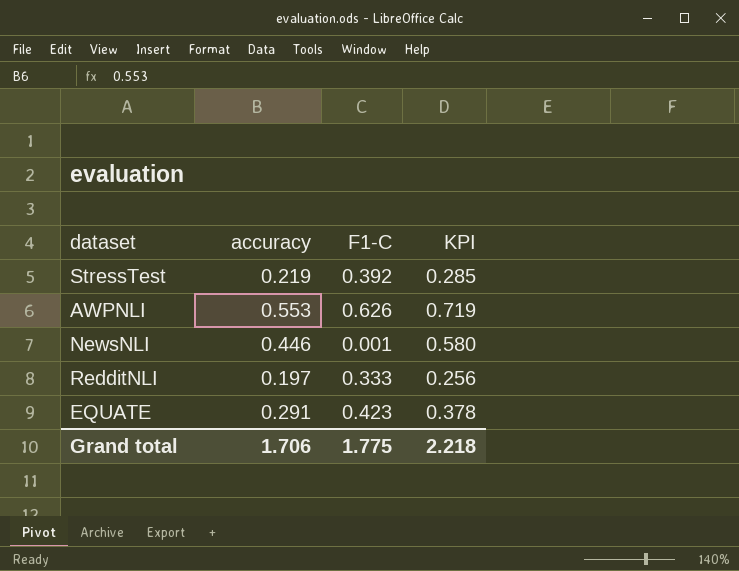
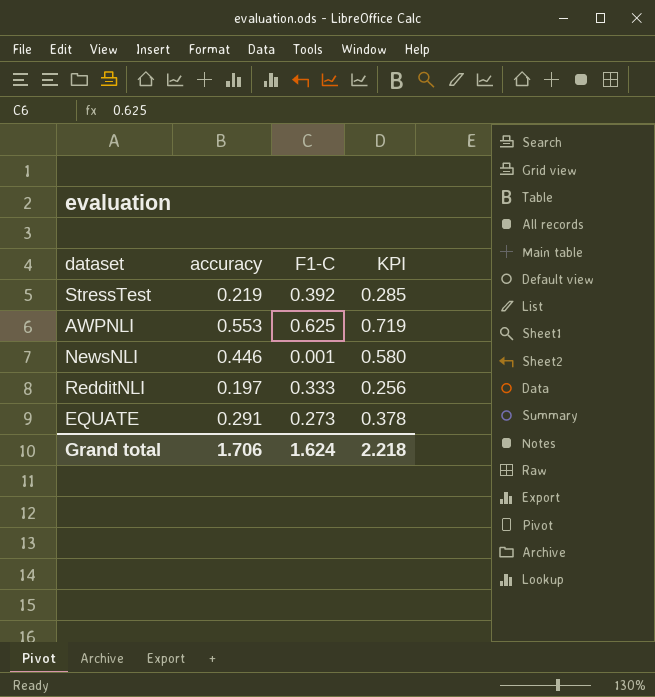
AWPNLI | F1-C: 0.626 -> 0.625
EQUATE | F1-C: 0.423 -> 0.273
Grand total | F1-C: 1.775 -> 1.624

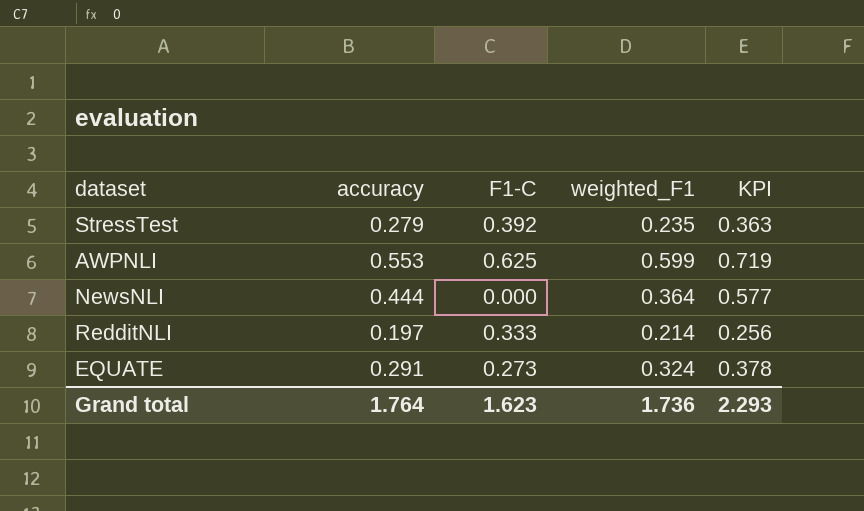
column weighted_F1 | position: none -> 4
StressTest | accuracy: 0.219 -> 0.279
StressTest | KPI: 0.285 -> 0.363
NewsNLI | accuracy: 0.446 -> 0.444
NewsNLI | F1-C: 0.001 -> 0.000
NewsNLI | KPI: 0.580 -> 0.577
Grand total | accuracy: 1.706 -> 1.764
Grand total | F1-C: 1.624 -> 1.623
Grand total | KPI: 2.218 -> 2.293

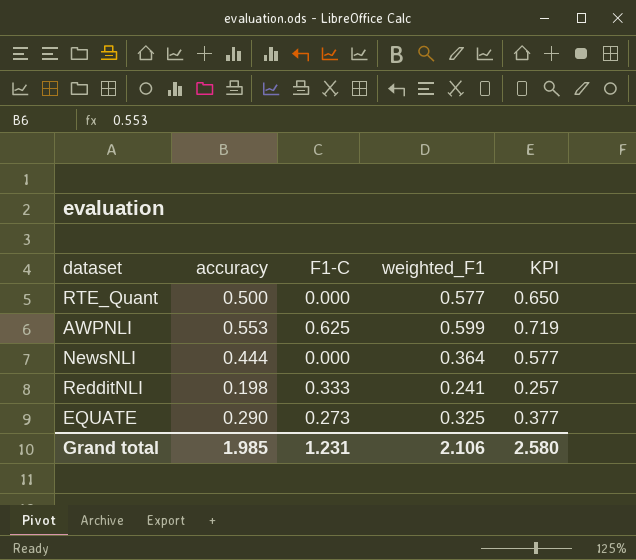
row StressTest: 0.279 | 0.392 | 0.235 | 0.363 -> none
row RTE_Quant: none -> 0.500 | 0.000 | 0.577 | 0.650
RedditNLI | accuracy: 0.197 -> 0.198
RedditNLI | weighted_F1: 0.214 -> 0.241
RedditNLI | KPI: 0.256 -> 0.257
EQUATE | accuracy: 0.291 -> 0.290
EQUATE | weighted_F1: 0.324 -> 0.325
EQUATE | KPI: 0.378 -> 0.377
Grand total | accuracy: 1.764 -> 1.985
Grand total | F1-C: 1.623 -> 1.231
Grand total | weighted_F1: 1.736 -> 2.106
Grand total | KPI: 2.293 -> 2.580

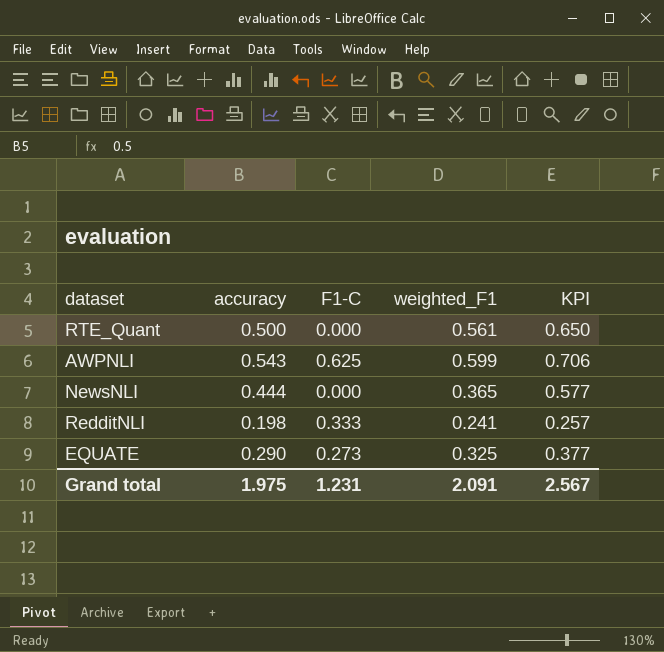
RTE_Quant | weighted_F1: 0.577 -> 0.561
AWPNLI | accuracy: 0.553 -> 0.543
AWPNLI | KPI: 0.719 -> 0.706
NewsNLI | weighted_F1: 0.364 -> 0.365
Grand total | accuracy: 1.985 -> 1.975
Grand total | weighted_F1: 2.106 -> 2.091
Grand total | KPI: 2.580 -> 2.567

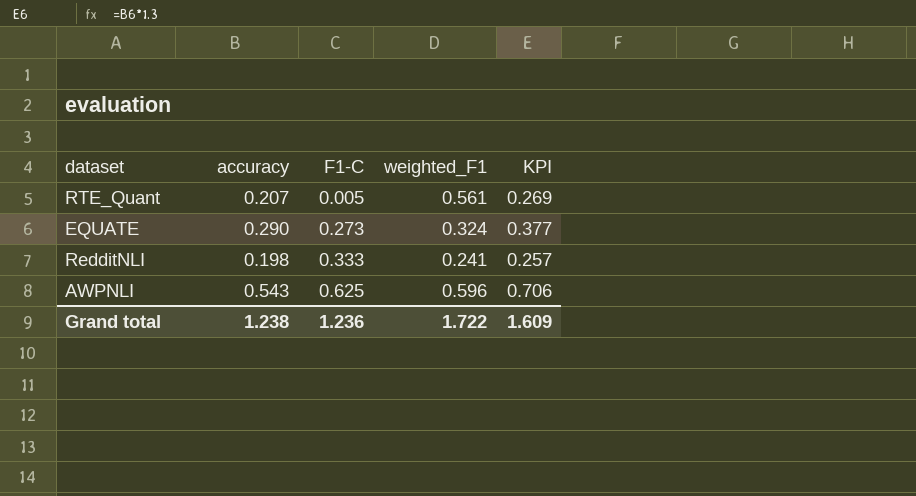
row order: none -> F1-C ascending
row NewsNLI: 0.444 | 0.000 | 0.365 | 0.577 -> none
RTE_Quant | accuracy: 0.500 -> 0.207
RTE_Quant | F1-C: 0.000 -> 0.005
RTE_Quant | KPI: 0.650 -> 0.269
EQUATE | weighted_F1: 0.325 -> 0.324
AWPNLI | weighted_F1: 0.599 -> 0.596
Grand total | accuracy: 1.975 -> 1.238
Grand total | F1-C: 1.231 -> 1.236
Grand total | weighted_F1: 2.091 -> 1.722
Grand total | KPI: 2.567 -> 1.609

